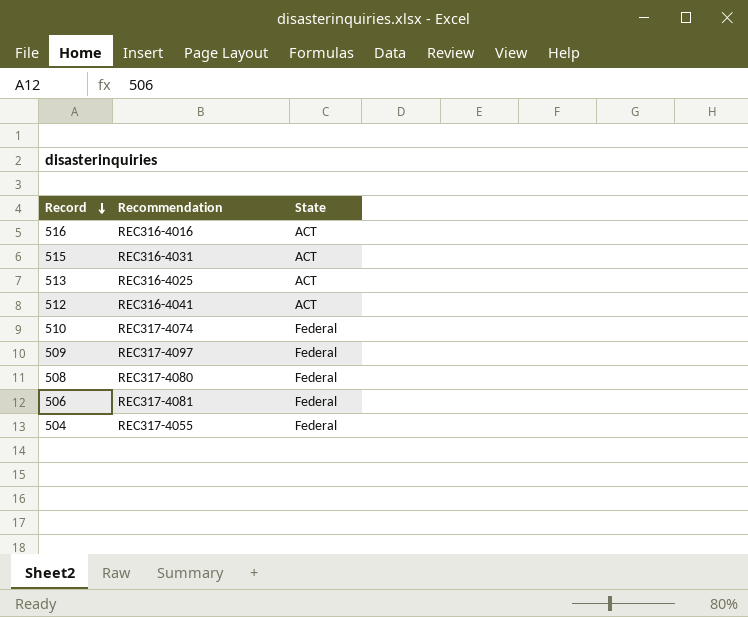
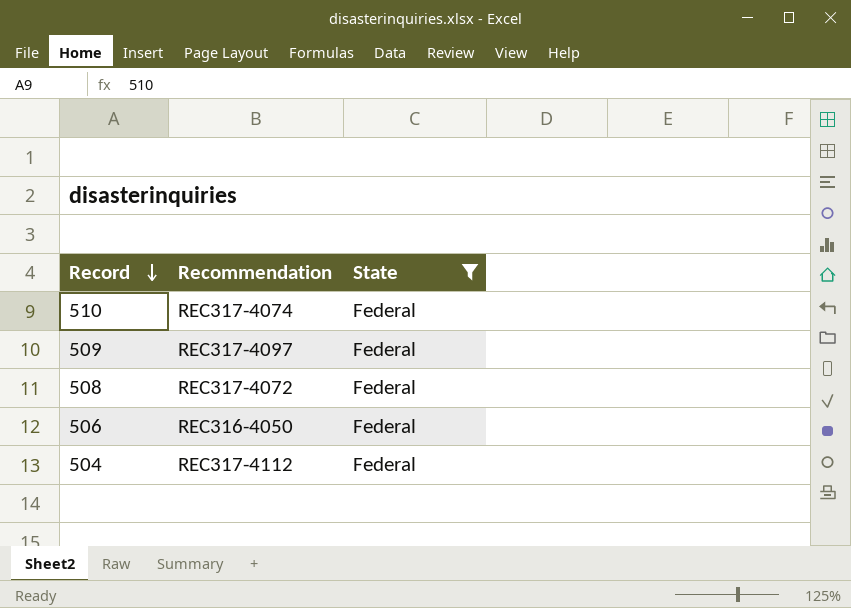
filter: none -> State = Federal
508 | Recommendation: REC317-4080 -> REC317-4072
506 | Recommendation: REC317-4081 -> REC316-4050
504 | Recommendation: REC317-4055 -> REC317-4112

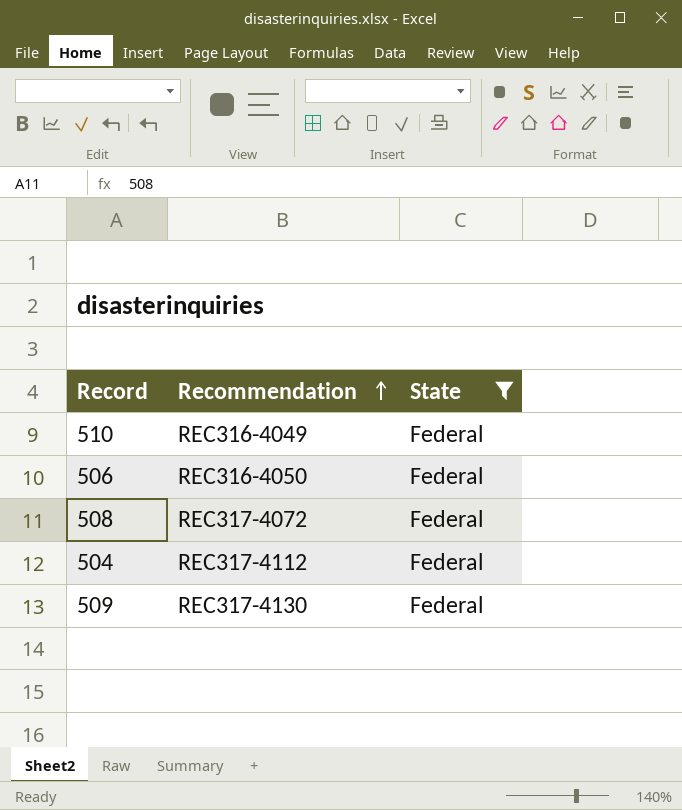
row order: Record descending -> Recommendation ascending
510 | Recommendation: REC317-4074 -> REC316-4049
509 | Recommendation: REC317-4097 -> REC317-4130

